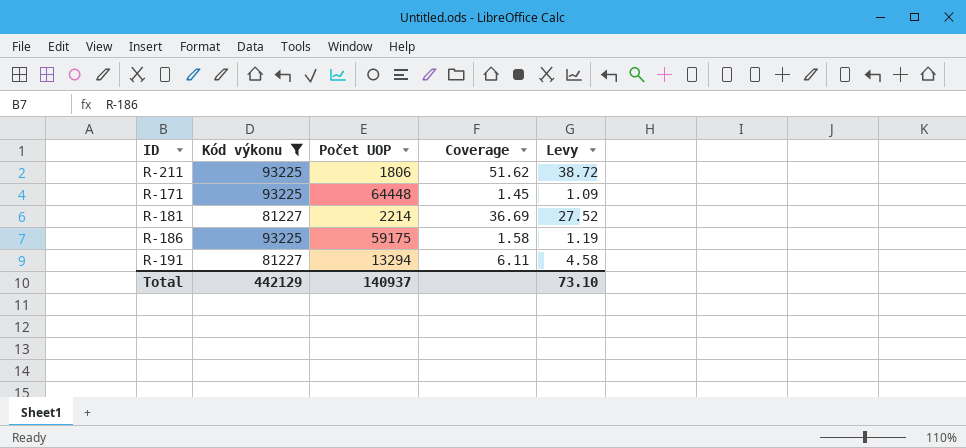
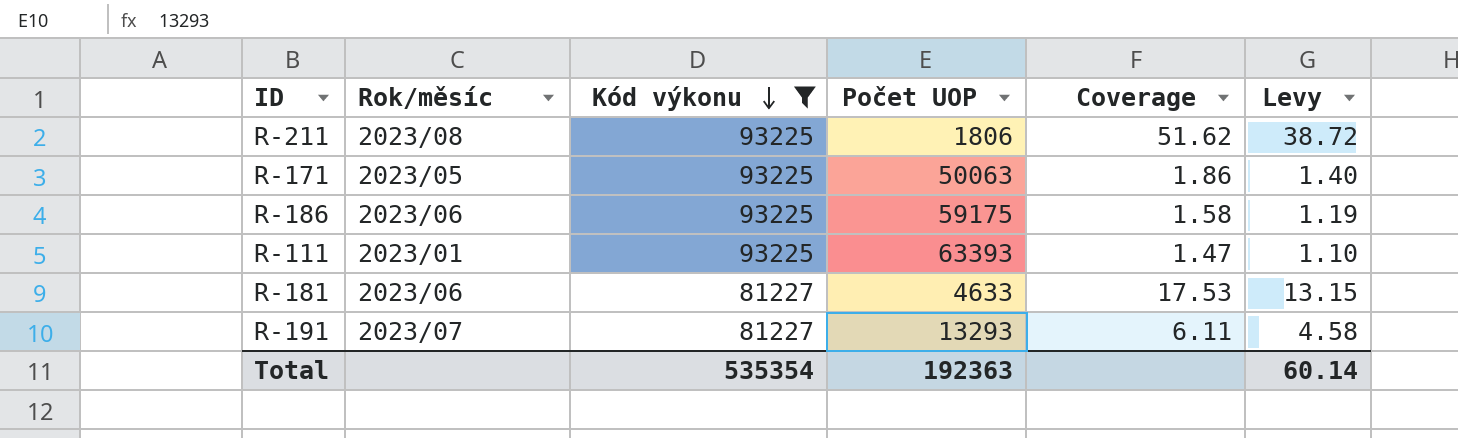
row order: none -> Kód výkonu descending
column Rok/měsíc | position: none -> 2
R-171 | Počet UOP: 64448 -> 50063
R-171 | Coverage: 1.45 -> 1.86
R-171 | Levy: 1.09 -> 1.40
row R-111: none -> 2023/01 | 93225 | 63393 | 1.47 | 1.10
R-181 | Počet UOP: 2214 -> 4633
R-181 | Coverage: 36.69 -> 17.53
R-181 | Levy: 27.52 -> 13.15
R-191 | Počet UOP: 13294 -> 13293
Total | Kód výkonu: 442129 -> 535354
Total | Počet UOP: 140937 -> 192363
Total | Levy: 73.10 -> 60.14

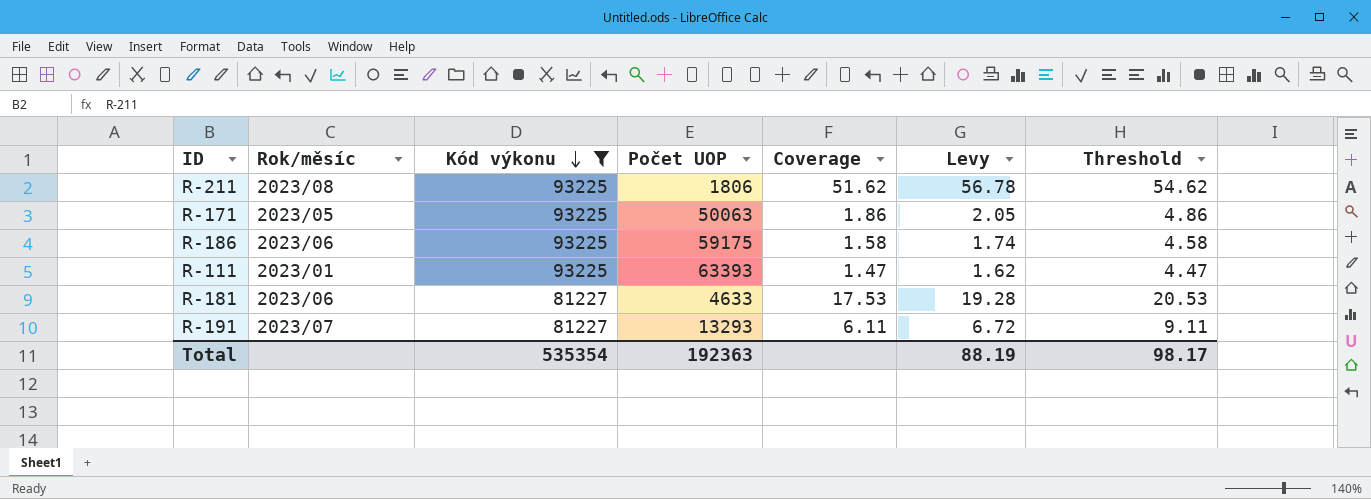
column Levy | formula: [Coverage] * 0.75 -> [Coverage] * 1.1
column Threshold | formula: none -> [Coverage] + 3
Total | Levy: 60.14 -> 88.19

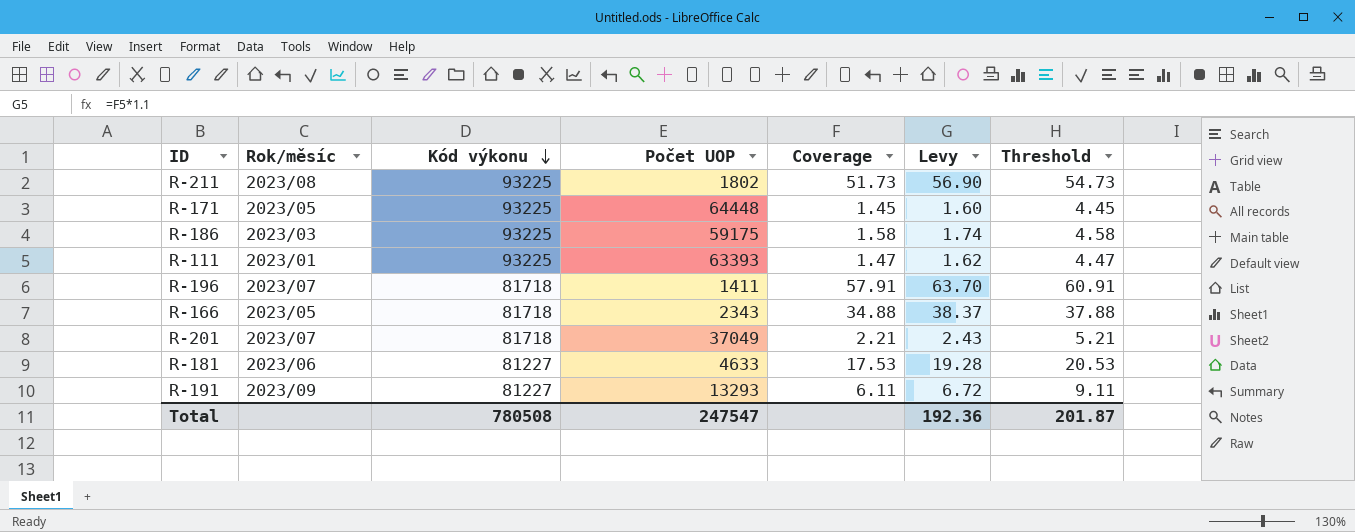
filter: Kód výkonu != 81718 -> none
R-211 | Počet UOP: 1806 -> 1802
R-211 | Coverage: 51.62 -> 51.73
R-211 | Levy: 56.78 -> 56.90
R-211 | Threshold: 54.62 -> 54.73
R-171 | Počet UOP: 50063 -> 64448
R-171 | Coverage: 1.86 -> 1.45
R-171 | Levy: 2.05 -> 1.60
R-171 | Threshold: 4.86 -> 4.45
R-186 | Rok/měsíc: 2023/06 -> 2023/03
R-191 | Rok/měsíc: 2023/07 -> 2023/09
Total | Kód výkonu: 535354 -> 780508
Total | Počet UOP: 192363 -> 247547
Total | Levy: 88.19 -> 192.36
Total | Threshold: 98.17 -> 201.87

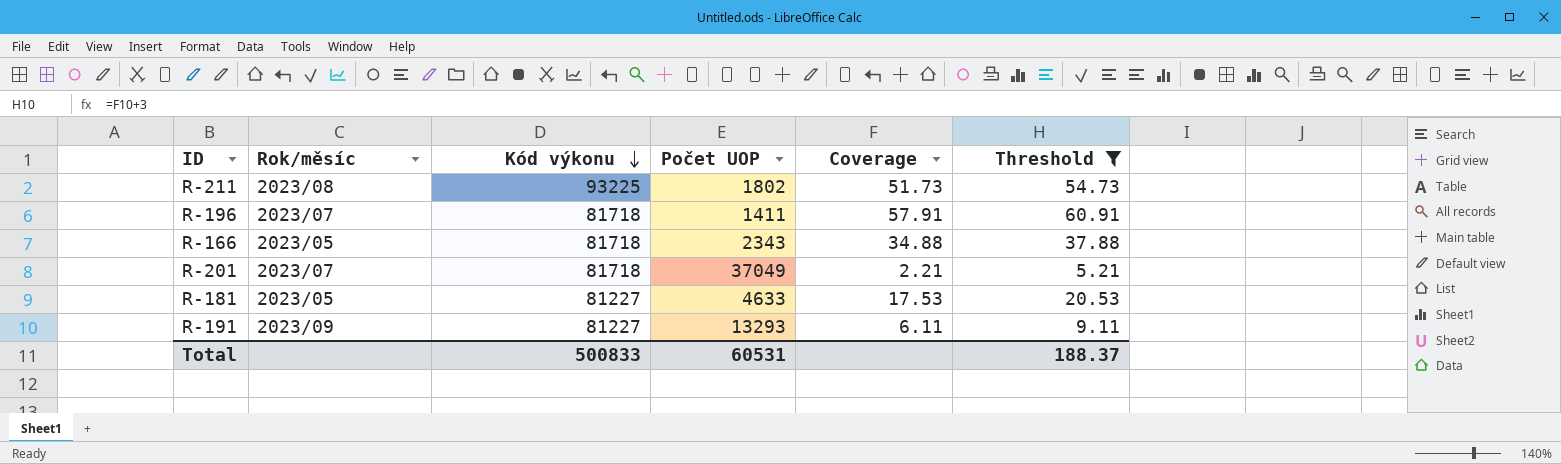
filter: none -> Threshold >= 5.21
column Levy | formula: [Coverage] * 1.1 -> none
R-181 | Rok/měsíc: 2023/06 -> 2023/05
Total | Kód výkonu: 780508 -> 500833
Total | Počet UOP: 247547 -> 60531
Total | Threshold: 201.87 -> 188.37

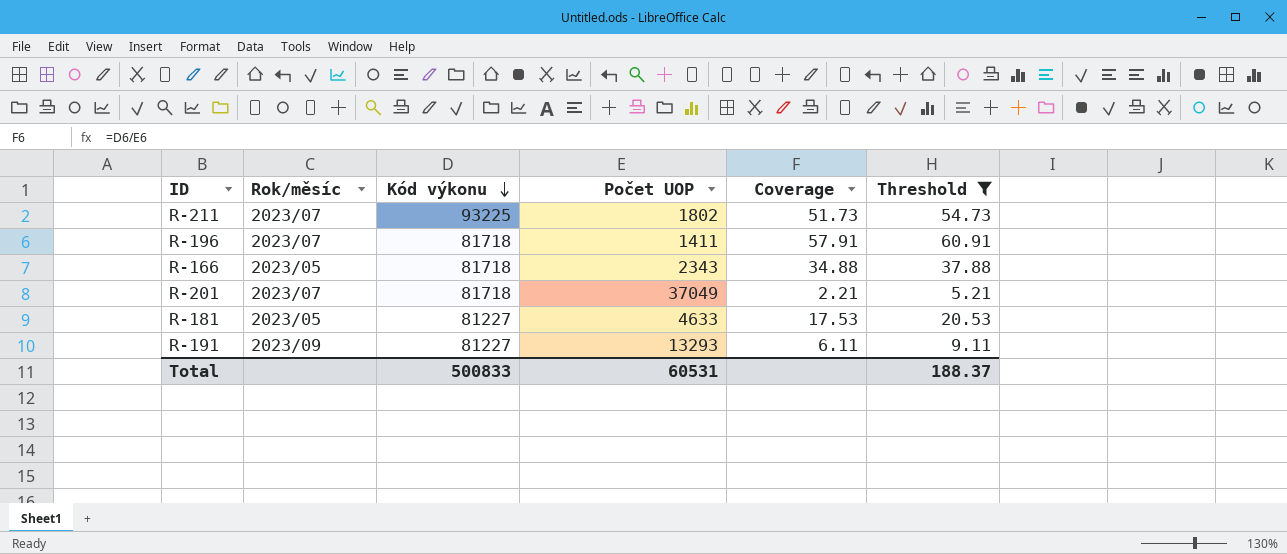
R-211 | Rok/měsíc: 2023/08 -> 2023/07

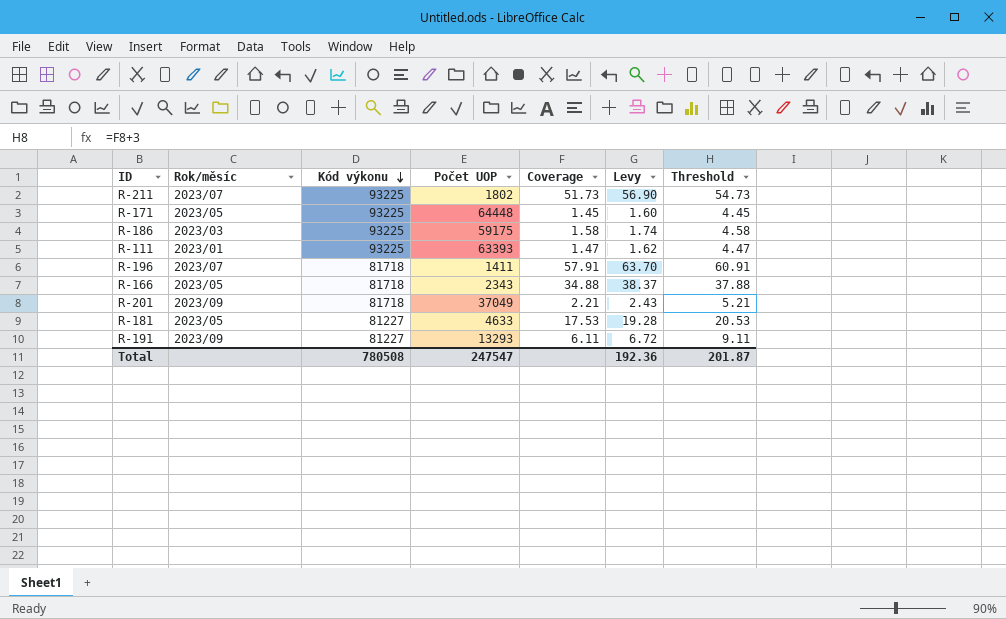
filter: Threshold >= 5.21 -> none
column Levy | formula: none -> [Coverage] * 1.1
R-201 | Rok/měsíc: 2023/07 -> 2023/09
Total | Kód výkonu: 500833 -> 780508
Total | Počet UOP: 60531 -> 247547
Total | Threshold: 188.37 -> 201.87

